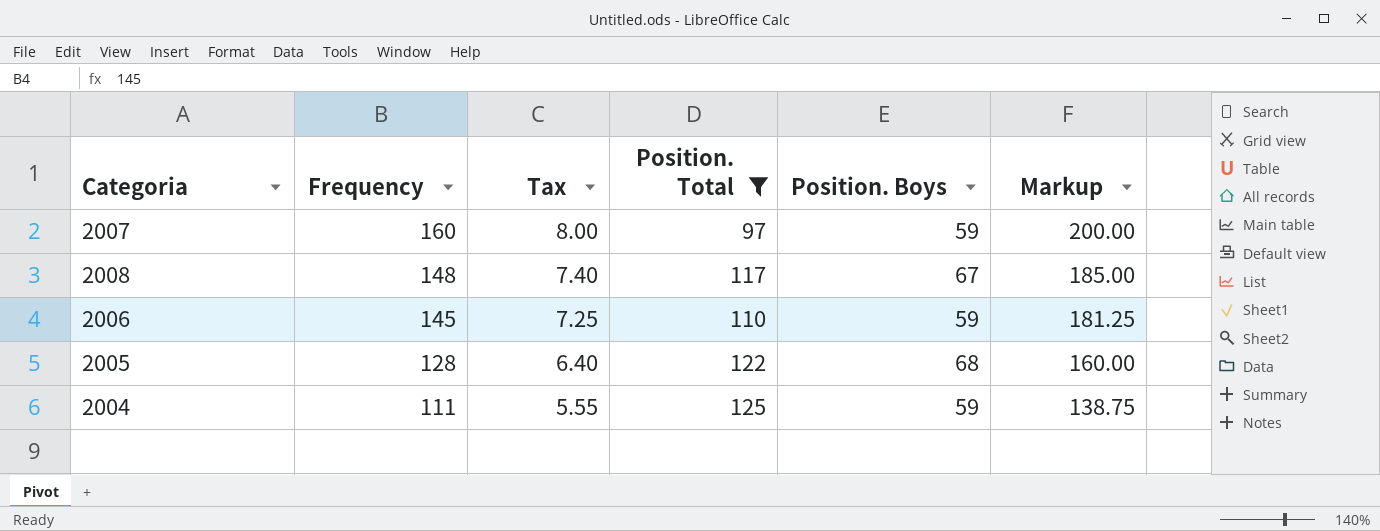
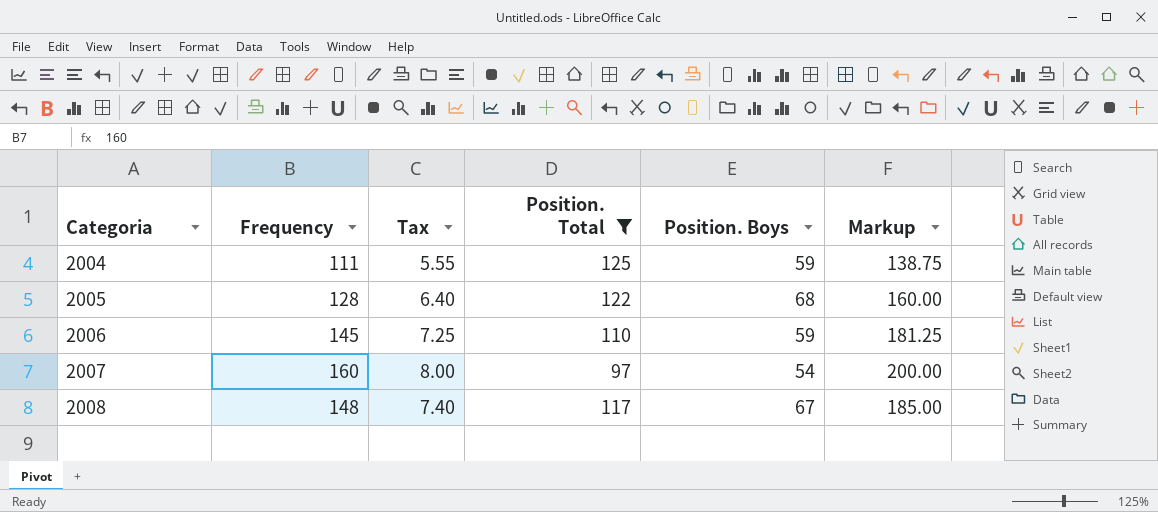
row order: Frequency descending -> Categoria ascending
2007 | Position. Boys: 59 -> 54

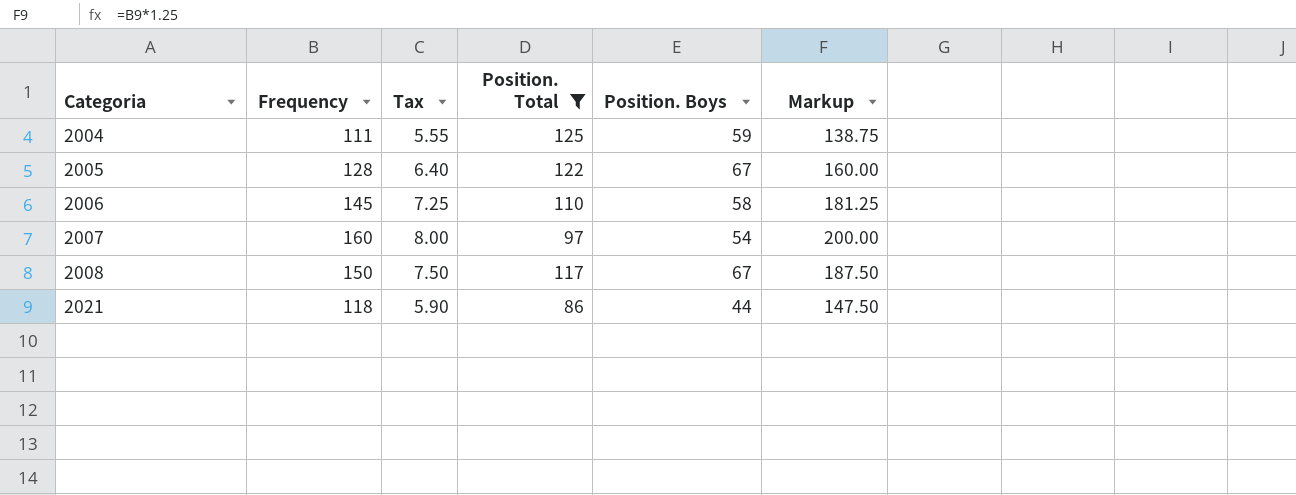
2005 | Position. Boys: 68 -> 67
2006 | Position. Boys: 59 -> 58
2008 | Frequency: 148 -> 150
2008 | Tax: 7.40 -> 7.50
2008 | Markup: 185.00 -> 187.50
row 2021: none -> 118 | 5.90 | 86 | 44 | 147.50

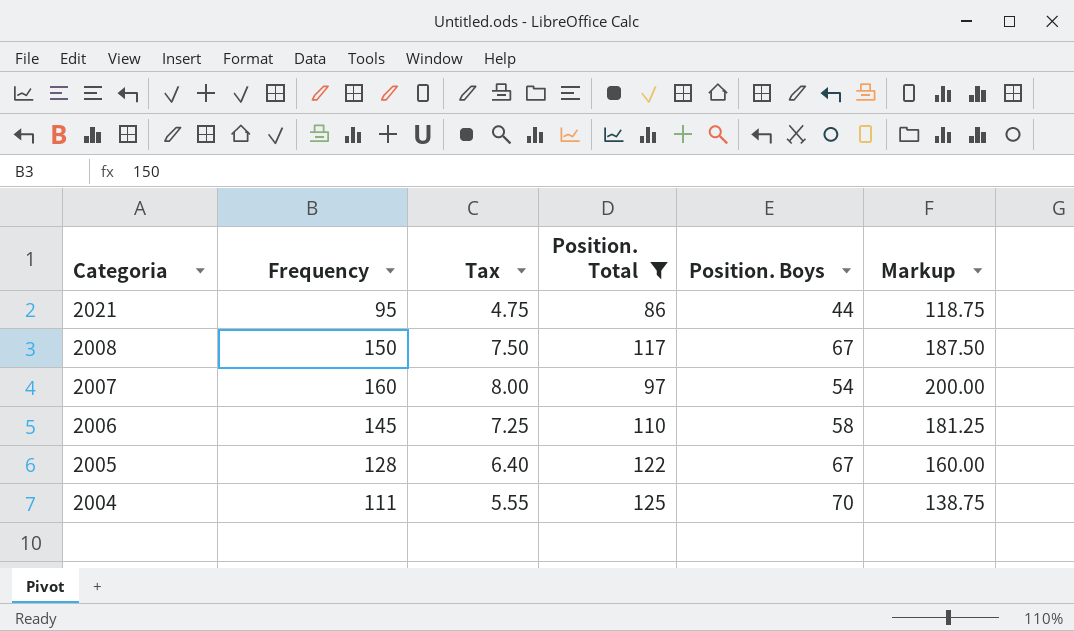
row order: Categoria ascending -> Categoria descending
2021 | Frequency: 118 -> 95
2021 | Tax: 5.90 -> 4.75
2021 | Markup: 147.50 -> 118.75
2004 | Position. Boys: 59 -> 70

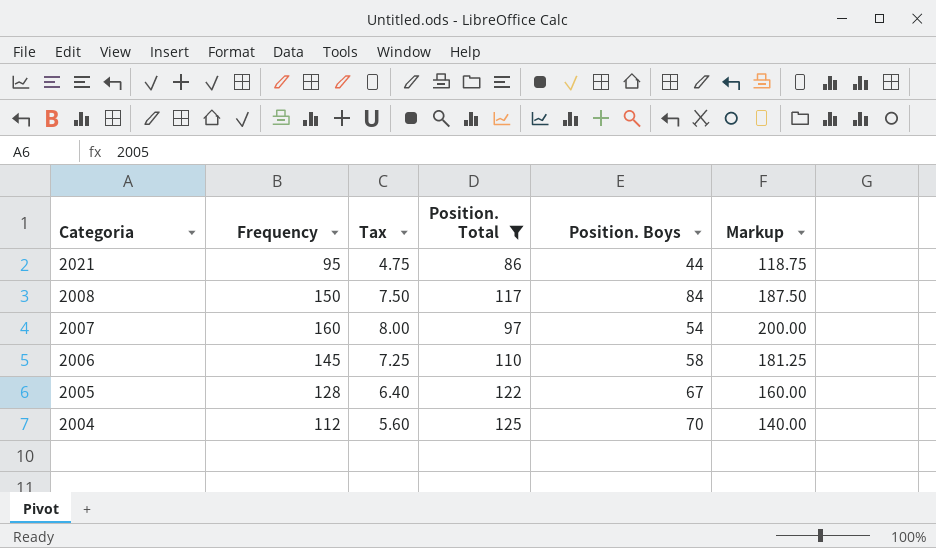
2008 | Position. Boys: 67 -> 84
2004 | Frequency: 111 -> 112
2004 | Tax: 5.55 -> 5.60
2004 | Markup: 138.75 -> 140.00

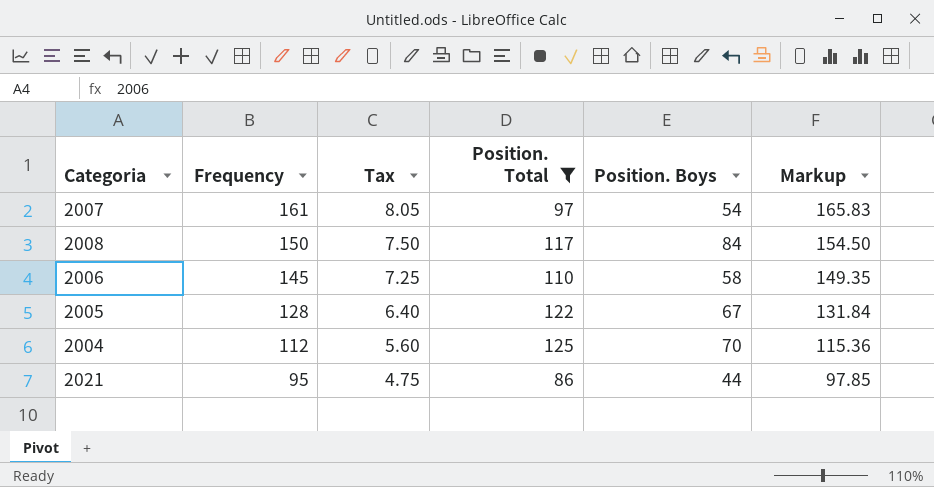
row order: Categoria descending -> Frequency descending
column Markup | formula: [Frequency] * 1.25 -> [Frequency] * 1.03
2007 | Frequency: 160 -> 161
2007 | Tax: 8.00 -> 8.05

